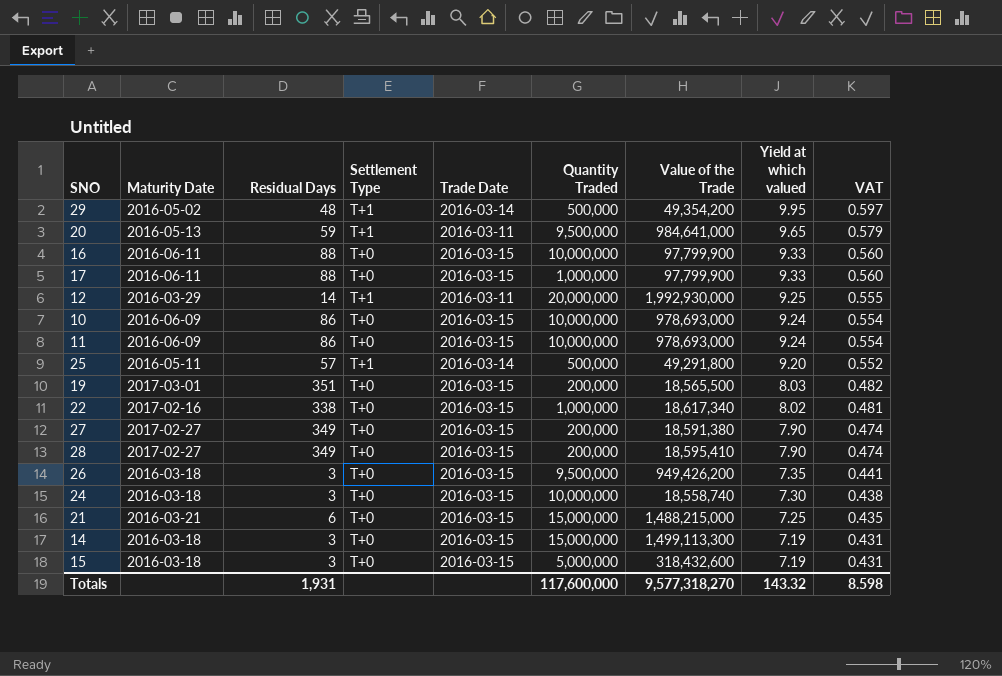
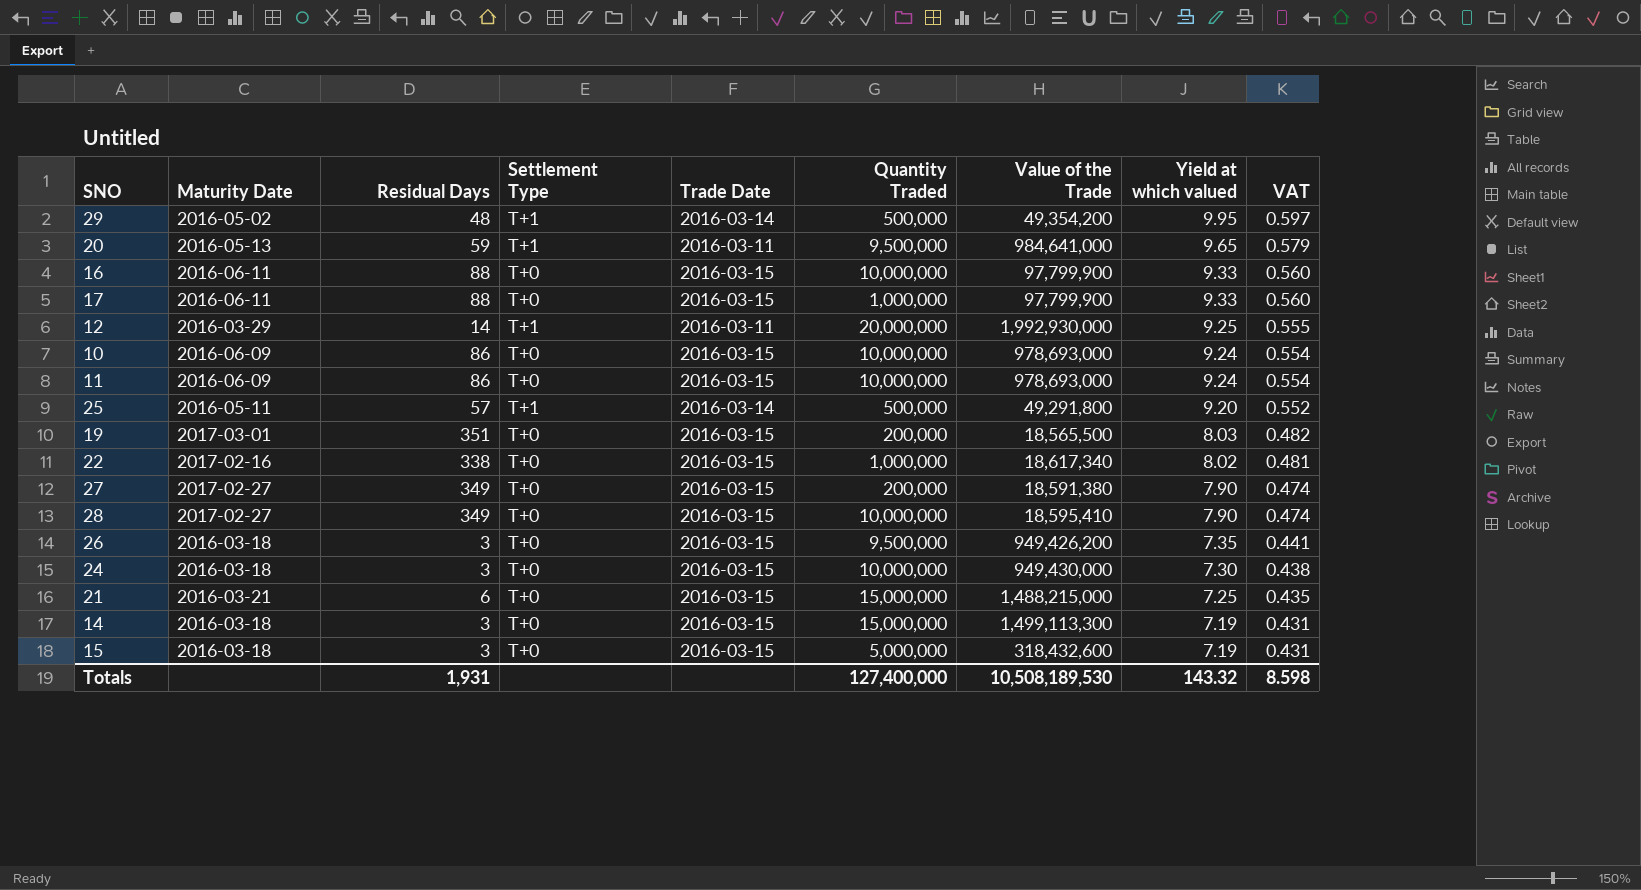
28 | Quantity Traded: 200,000 -> 10,000,000
24 | Value of the Trade: 18,558,740 -> 949,430,000
Totals | Quantity Traded: 117,600,000 -> 127,400,000
Totals | Value of the Trade: 9,577,318,270 -> 10,508,189,530

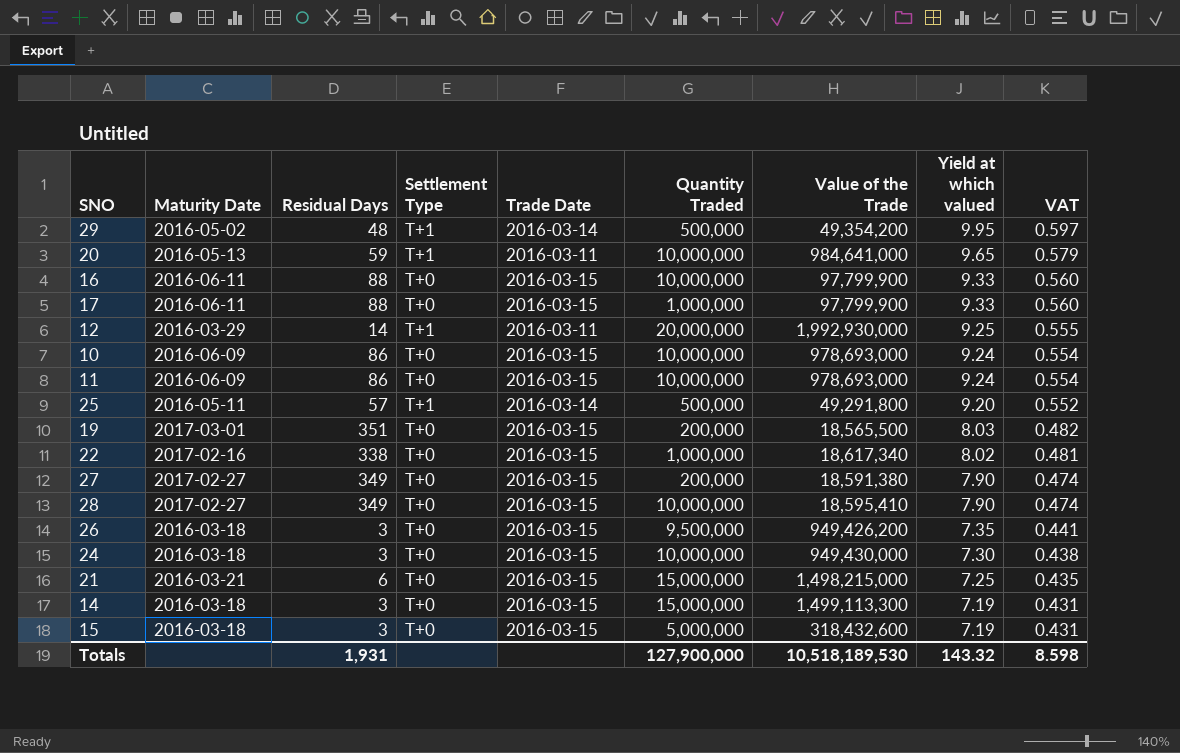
20 | Quantity Traded: 9,500,000 -> 10,000,000
21 | Value of the Trade: 1,488,215,000 -> 1,498,215,000
Totals | Quantity Traded: 127,400,000 -> 127,900,000
Totals | Value of the Trade: 10,508,189,530 -> 10,518,189,530

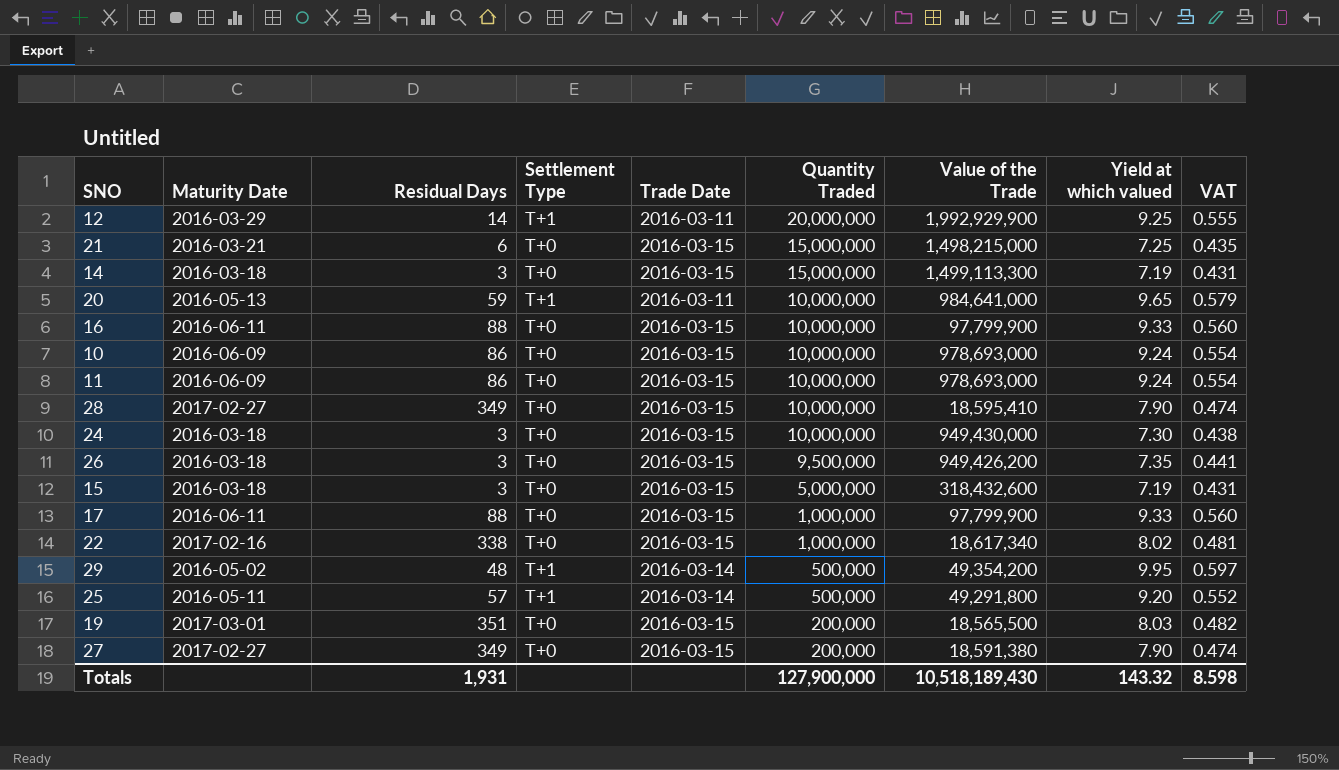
row order: Yield at which valued descending -> Quantity Traded descending
12 | Value of the Trade: 1,992,930,000 -> 1,992,929,900
Totals | Value of the Trade: 10,518,189,530 -> 10,518,189,430

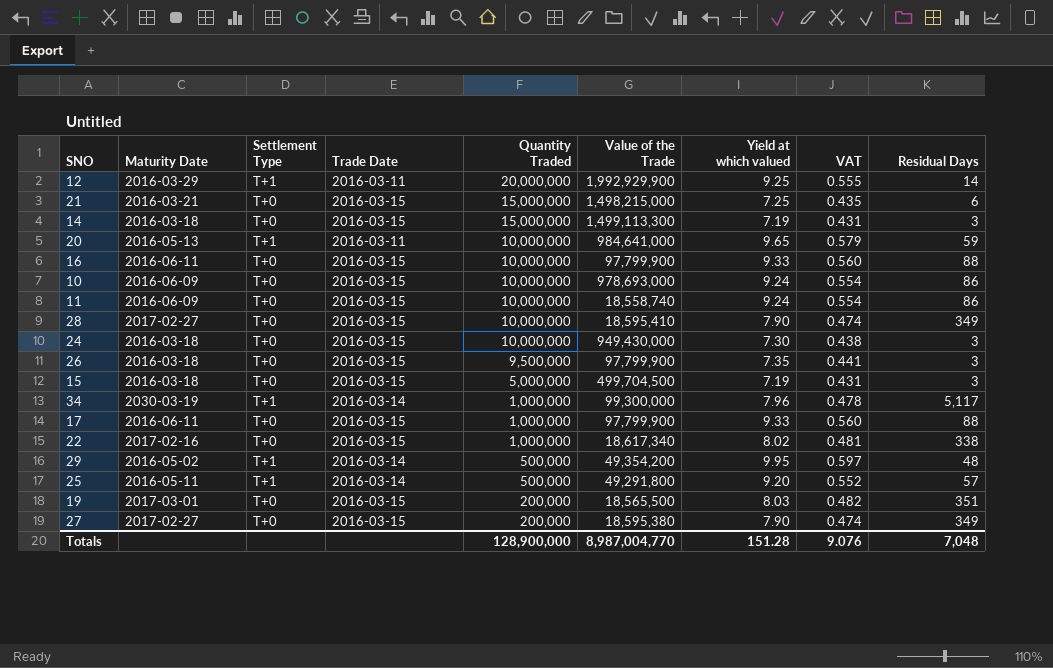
column Residual Days | position: 3 -> 9
11 | Value of the Trade: 978,693,000 -> 18,558,740
26 | Value of the Trade: 949,426,200 -> 97,799,900
15 | Value of the Trade: 318,432,600 -> 499,704,500
row 34: none -> 2030-03-19 | T+1 | 2016-03-14 | 1,000,000 | 99,300,000 | 7.96 | 0.478 | 5,117
27 | Value of the Trade: 18,591,380 -> 18,595,380
Totals | Quantity Traded: 127,900,000 -> 128,900,000
Totals | Value of the Trade: 10,518,189,430 -> 8,987,004,770
Totals | Yield at which valued: 143.32 -> 151.28
Totals | VAT: 8.598 -> 9.076
Totals | Residual Days: 1,931 -> 7,048

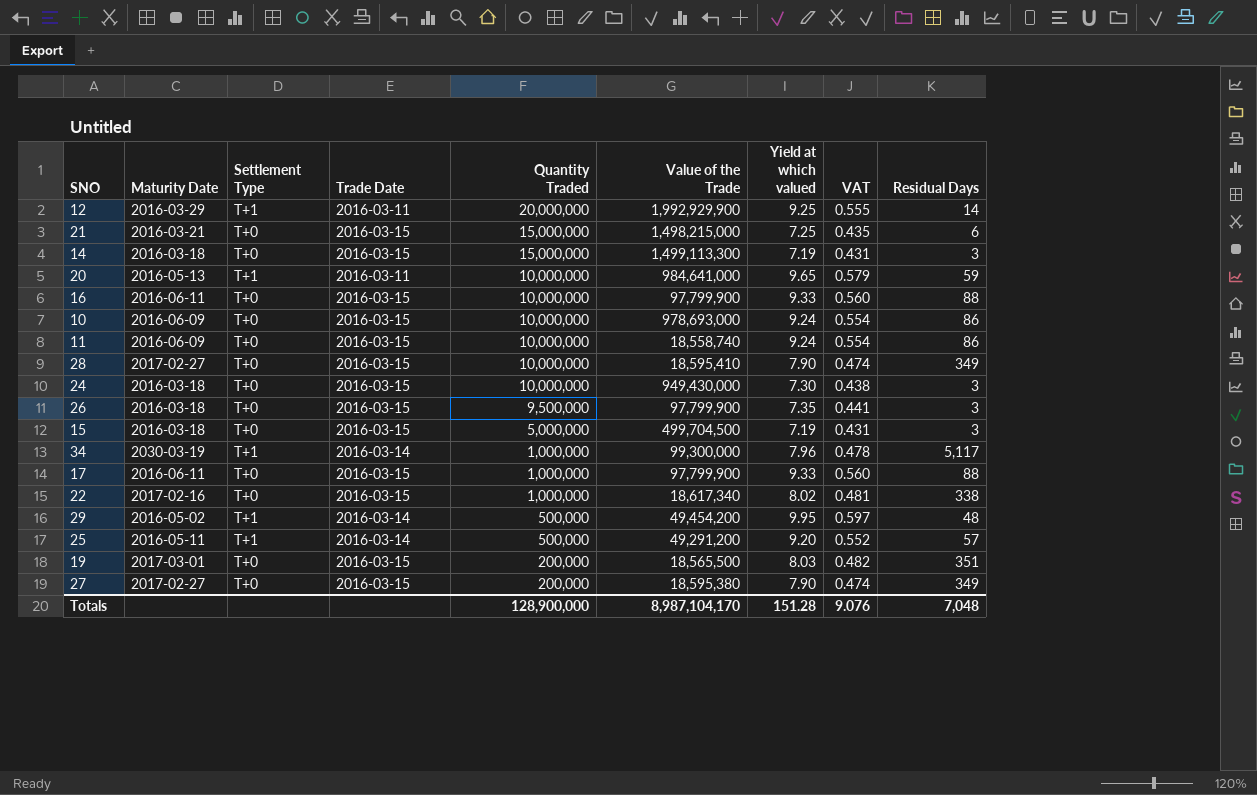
29 | Value of the Trade: 49,354,200 -> 49,454,200
25 | Value of the Trade: 49,291,800 -> 49,291,200
Totals | Value of the Trade: 8,987,004,770 -> 8,987,104,170

